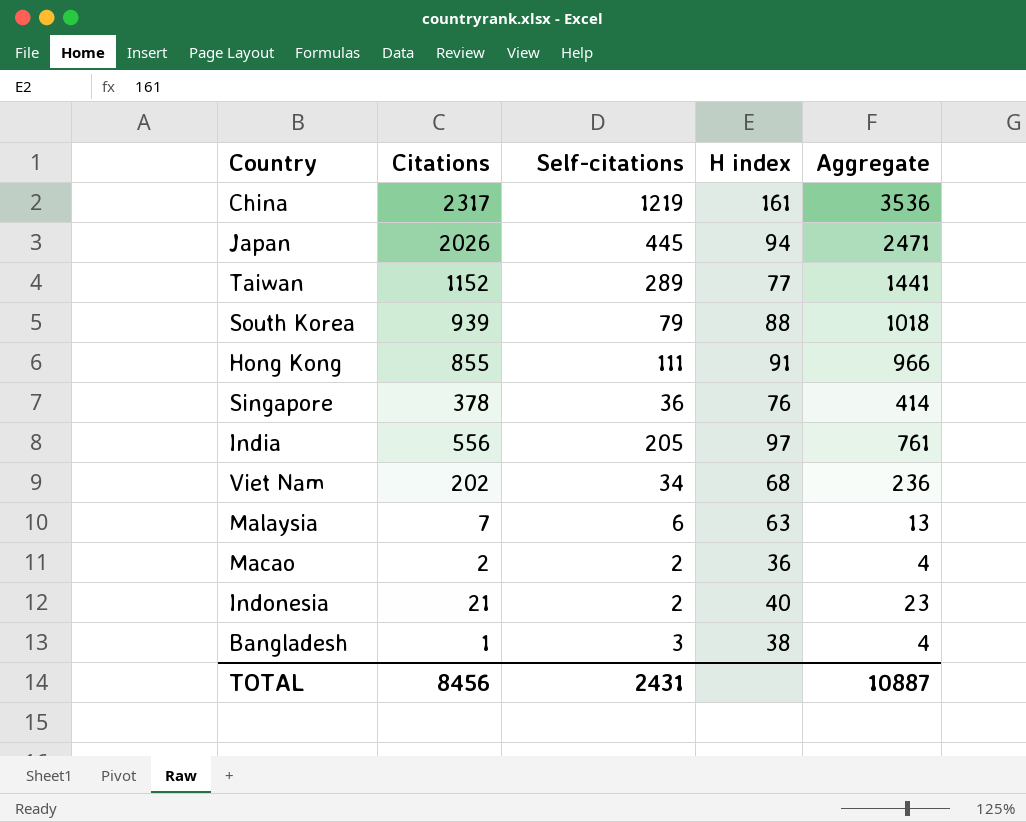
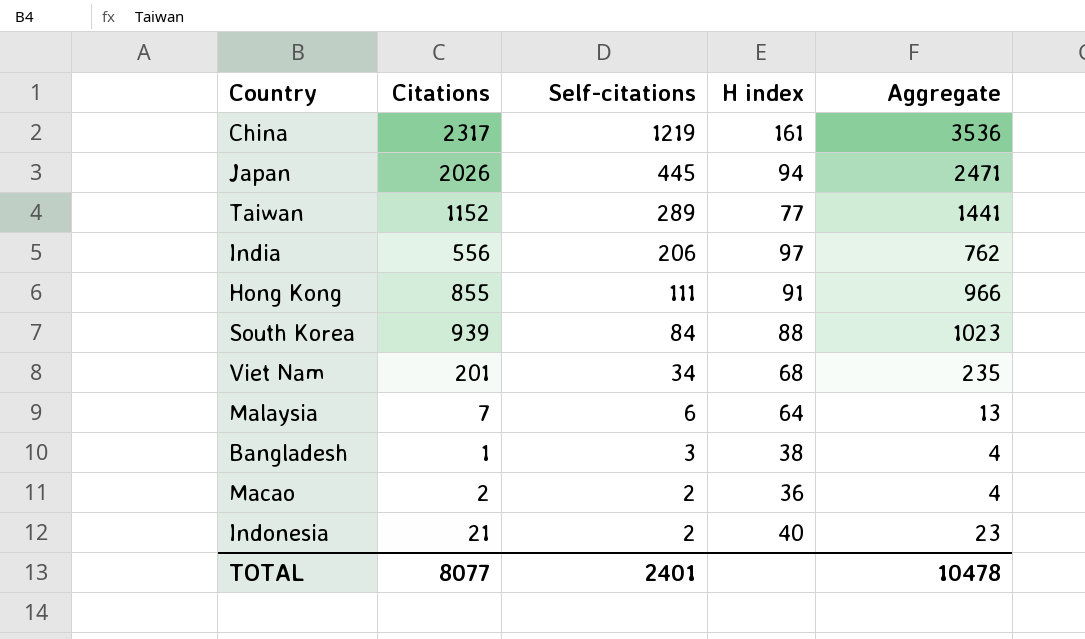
row order: none -> Self-citations descending
row Singapore: 378 | 36 | 76 | 414 -> none
India | Self-citations: 205 -> 206
India | Aggregate: 761 -> 762
South Korea | Self-citations: 79 -> 84
South Korea | Aggregate: 1018 -> 1023
Viet Nam | Citations: 202 -> 201
Viet Nam | Aggregate: 236 -> 235
Malaysia | H index: 63 -> 64
TOTAL | Citations: 8456 -> 8077
TOTAL | Self-citations: 2431 -> 2401
TOTAL | Aggregate: 10887 -> 10478

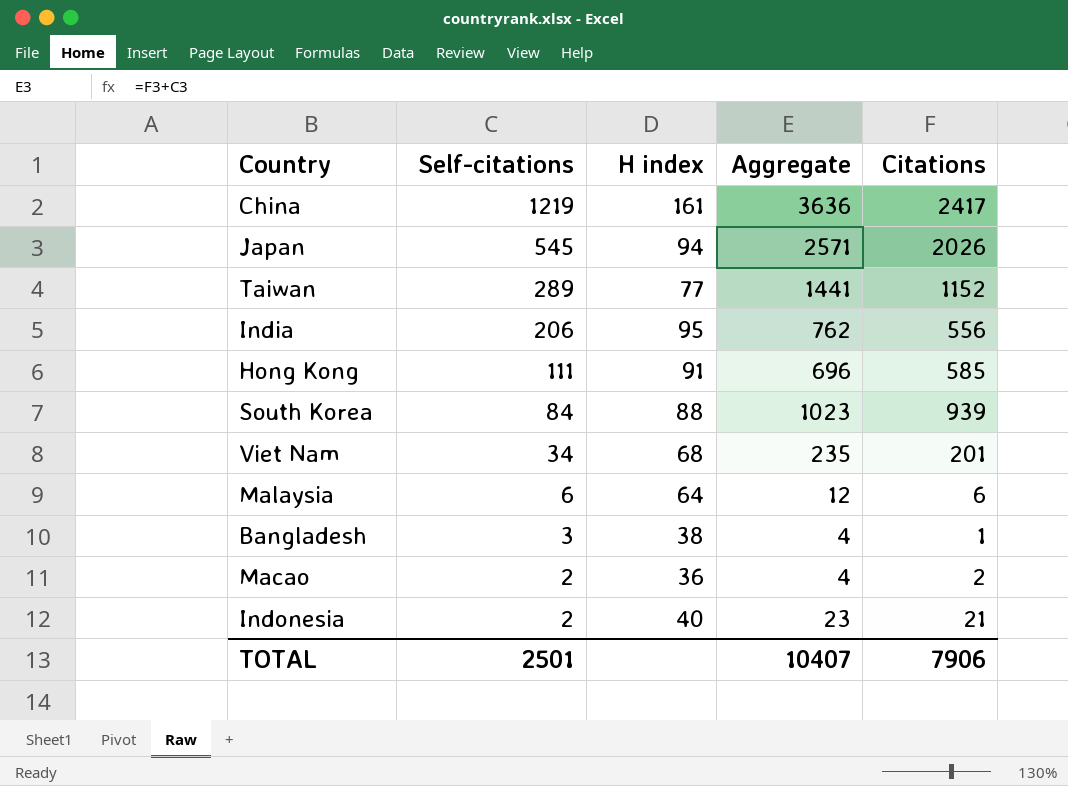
column Citations | position: 2 -> 5
China | Aggregate: 3536 -> 3636
China | Citations: 2317 -> 2417
Japan | Self-citations: 445 -> 545
Japan | Aggregate: 2471 -> 2571
India | H index: 97 -> 95
Hong Kong | Aggregate: 966 -> 696
Hong Kong | Citations: 855 -> 585
Malaysia | Aggregate: 13 -> 12
Malaysia | Citations: 7 -> 6
TOTAL | Self-citations: 2401 -> 2501
TOTAL | Aggregate: 10478 -> 10407
TOTAL | Citations: 8077 -> 7906

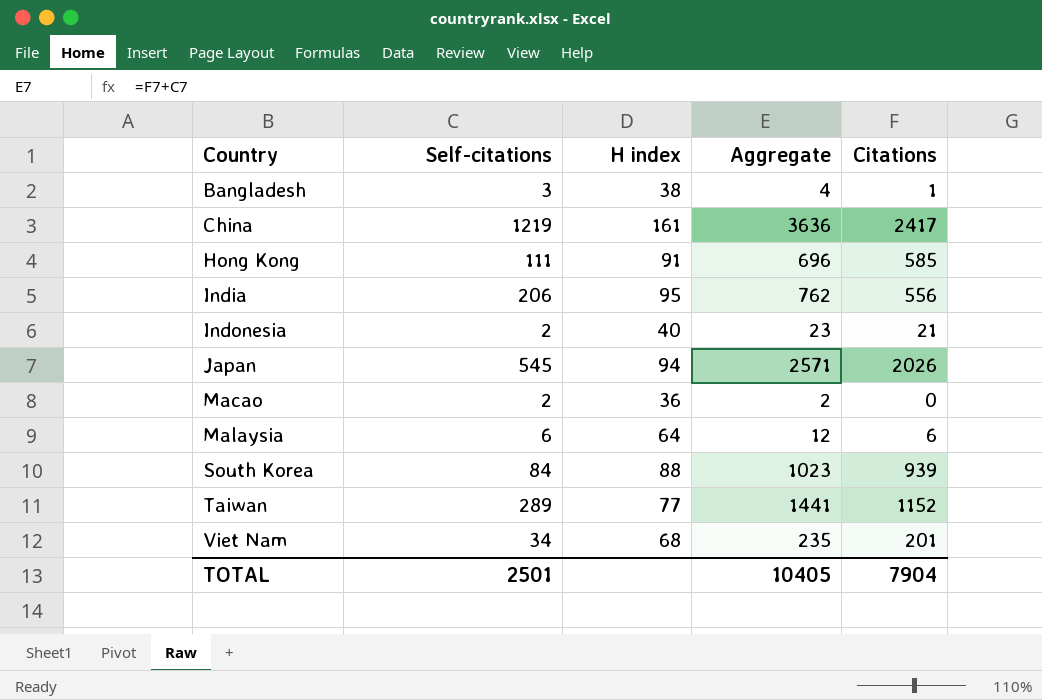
row order: Self-citations descending -> Country ascending
Macao | Aggregate: 4 -> 2
Macao | Citations: 2 -> 0
TOTAL | Aggregate: 10407 -> 10405
TOTAL | Citations: 7906 -> 7904

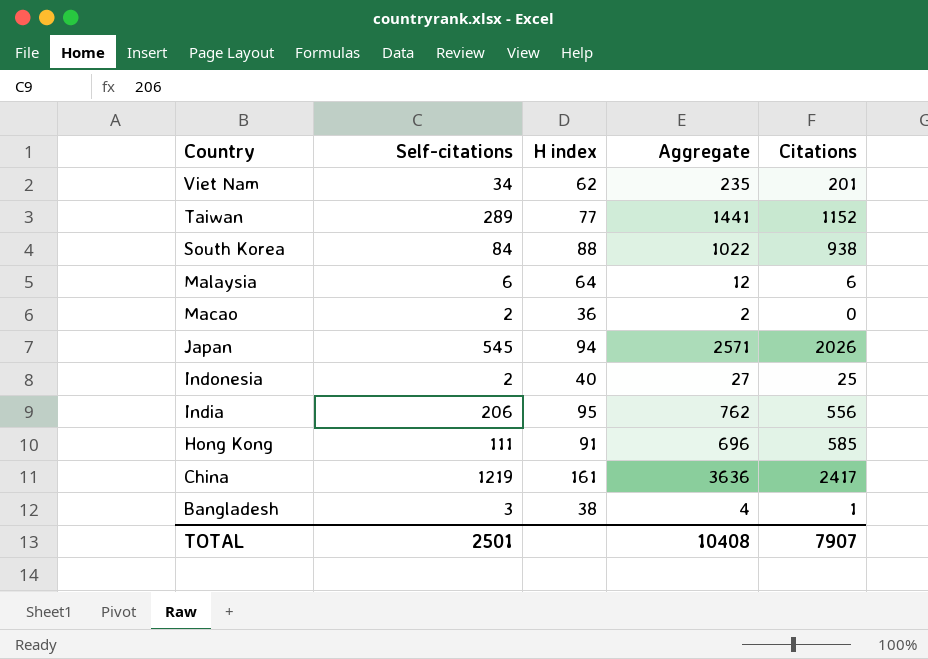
row order: Country ascending -> Country descending
Viet Nam | H index: 68 -> 62
South Korea | Aggregate: 1023 -> 1022
South Korea | Citations: 939 -> 938
Indonesia | Aggregate: 23 -> 27
Indonesia | Citations: 21 -> 25
TOTAL | Aggregate: 10405 -> 10408
TOTAL | Citations: 7904 -> 7907

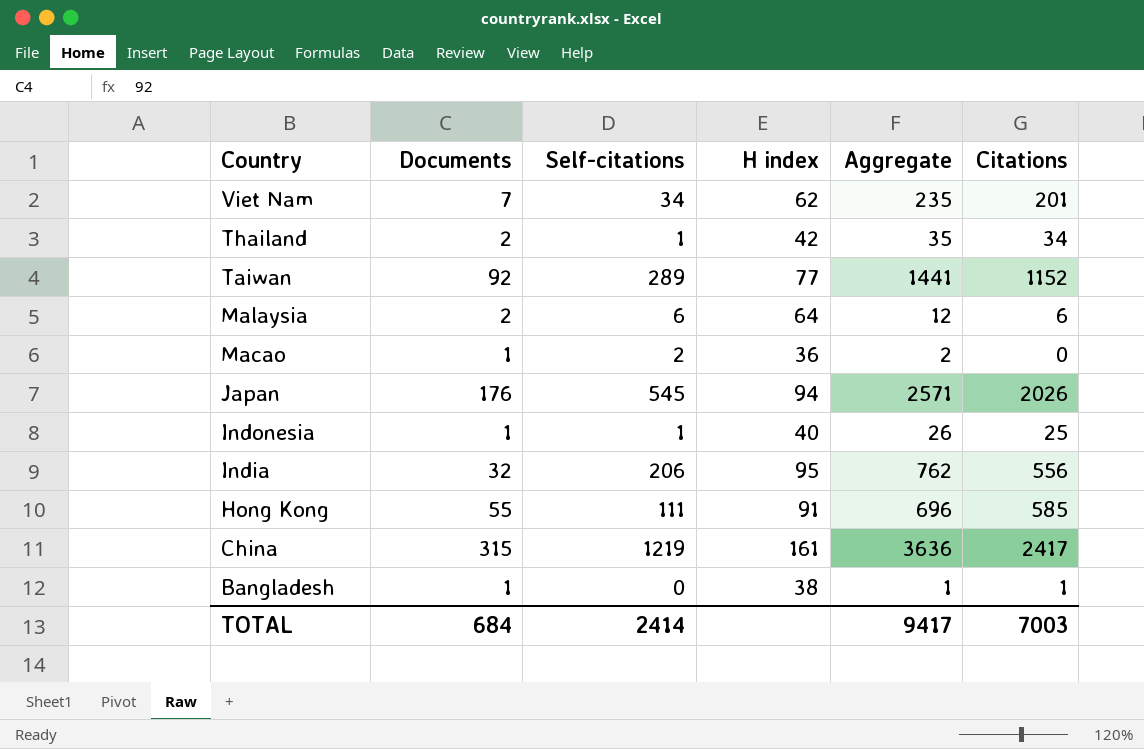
column Documents | position: none -> 2
row South Korea: 84 | 88 | 1022 | 938 -> none
row Thailand: none -> 2 | 1 | 42 | 35 | 34
Indonesia | Self-citations: 2 -> 1
Indonesia | Aggregate: 27 -> 26
Bangladesh | Self-citations: 3 -> 0
Bangladesh | Aggregate: 4 -> 1
TOTAL | Self-citations: 2501 -> 2414
TOTAL | Aggregate: 10408 -> 9417
TOTAL | Citations: 7907 -> 7003

